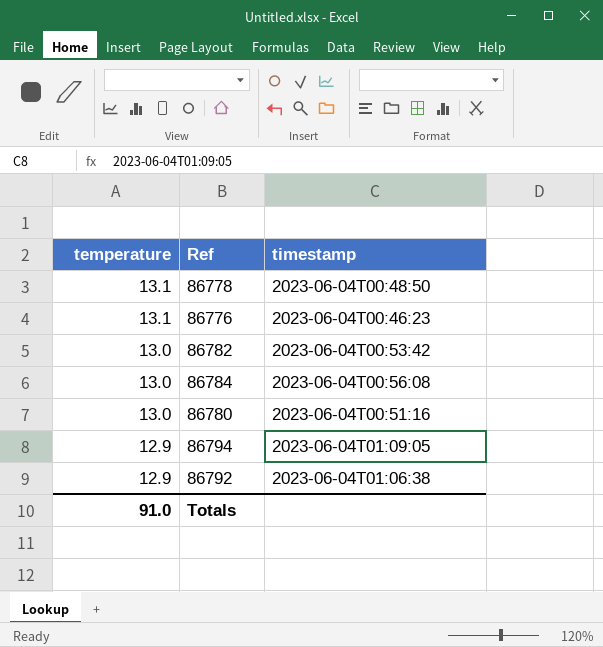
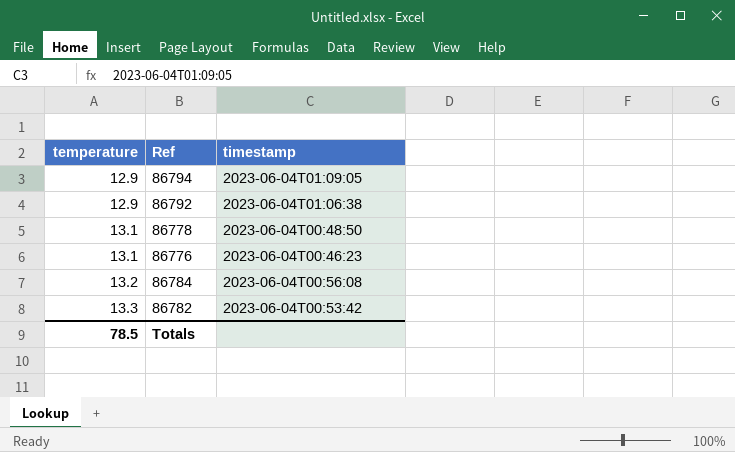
row order: temperature descending -> temperature ascending
row 86780: 13.0 | 2023-06-04T00:51:16 -> none
86784 | temperature: 13.0 -> 13.2
86782 | temperature: 13.0 -> 13.3
Totals | temperature: 91.0 -> 78.5

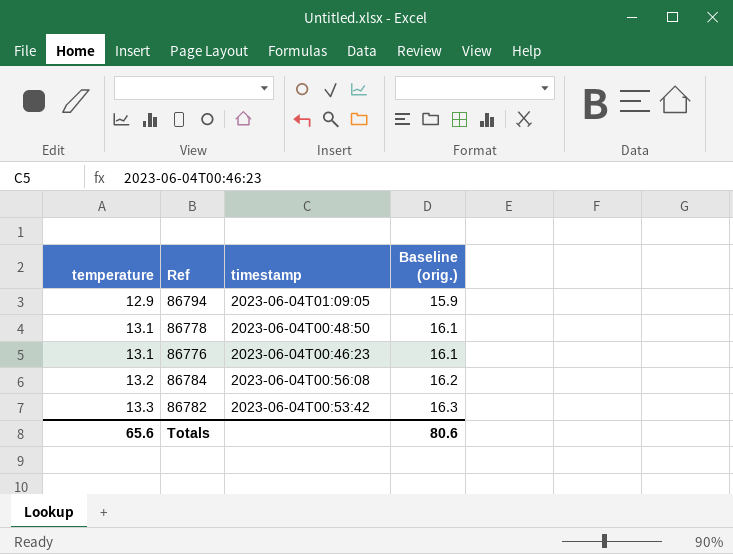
column Baseline (orig.) | formula: none -> [temperature] + 3
row 86792: 12.9 | 2023-06-04T01:06:38 -> none
Totals | temperature: 78.5 -> 65.6

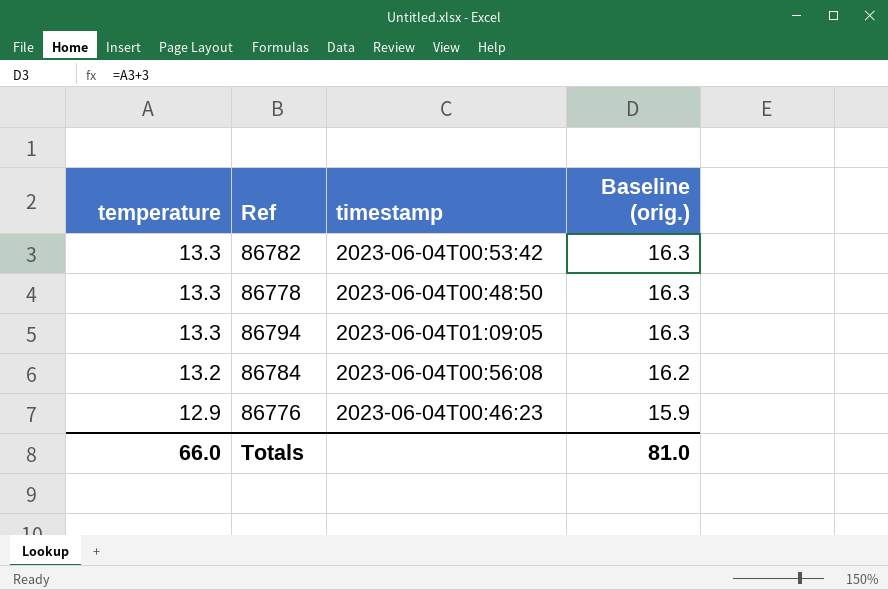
row order: temperature ascending -> temperature descending
86778 | temperature: 13.1 -> 13.3
86778 | Baseline (orig.): 16.1 -> 16.3
86794 | temperature: 12.9 -> 13.3
86794 | Baseline (orig.): 15.9 -> 16.3
86776 | temperature: 13.1 -> 12.9
86776 | Baseline (orig.): 16.1 -> 15.9
Totals | temperature: 65.6 -> 66.0
Totals | Baseline (orig.): 80.6 -> 81.0

